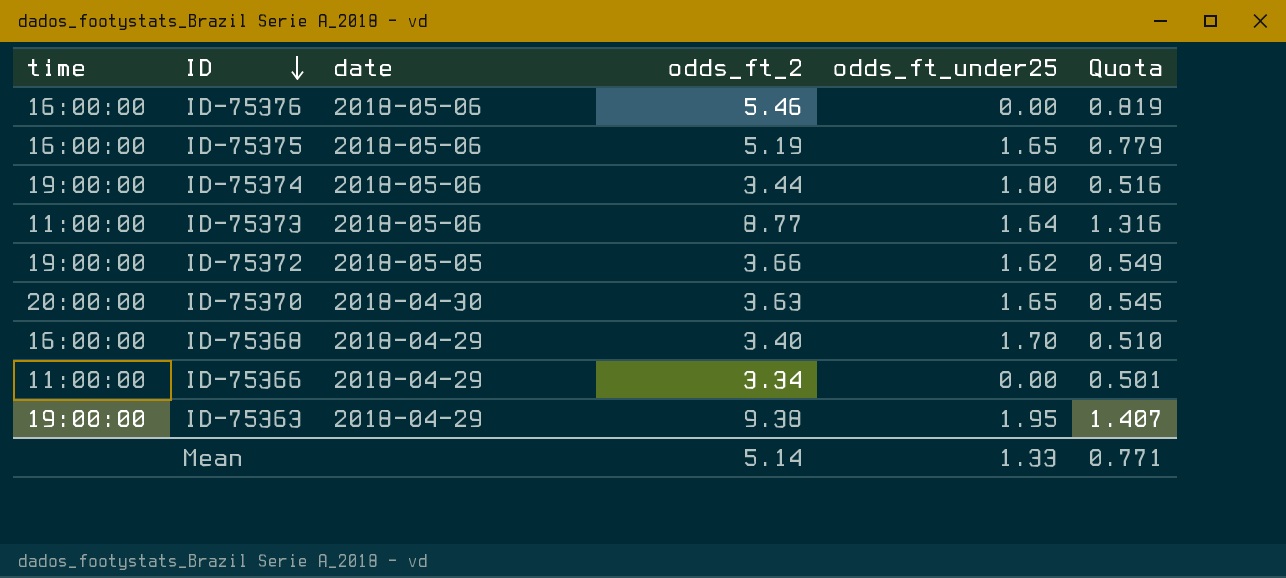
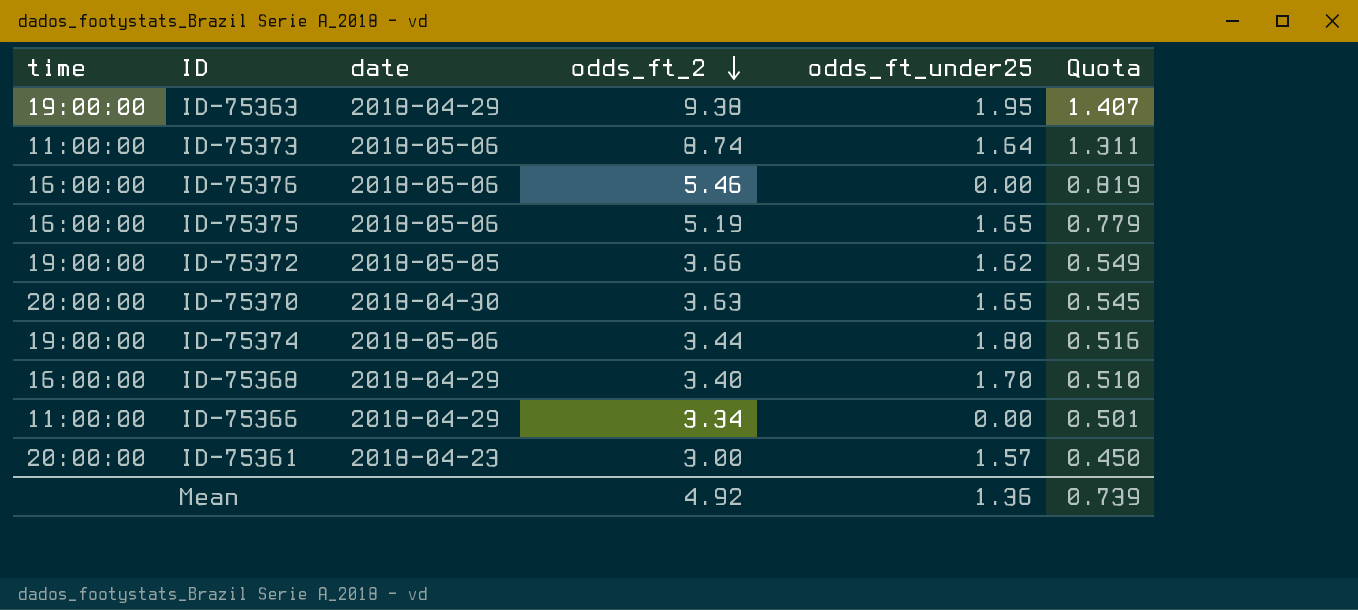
row order: ID descending -> odds_ft_2 descending
ID-75373 | odds_ft_2: 8.77 -> 8.74
ID-75373 | Quota: 1.316 -> 1.311
row ID-75361: none -> 20:00:00 | 2018-04-23 | 3.00 | 1.57 | 0.450
Mean | odds_ft_2: 5.14 -> 4.92
Mean | odds_ft_under25: 1.33 -> 1.36
Mean | Quota: 0.771 -> 0.739

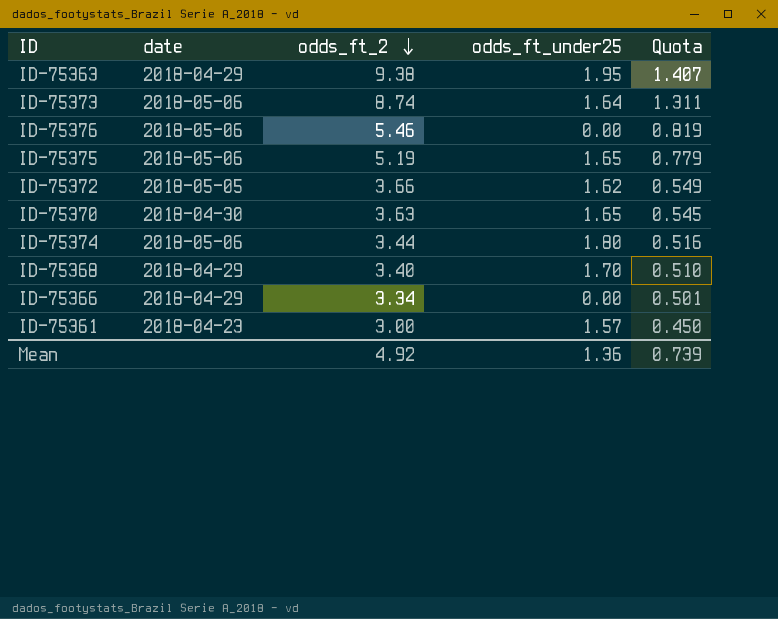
column time | position: 1 -> none

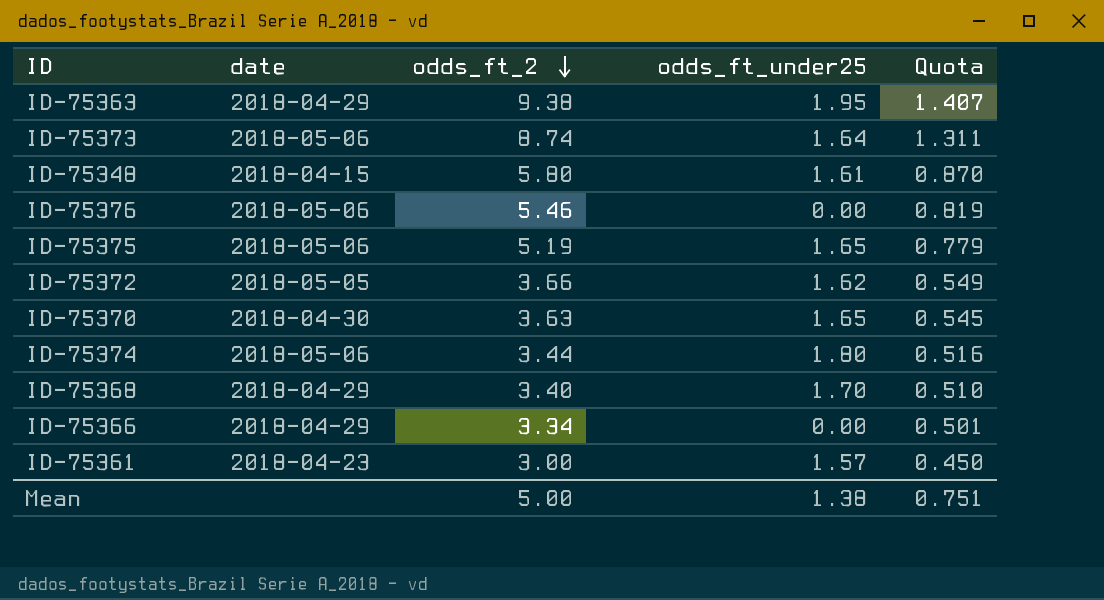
row ID-75348: none -> 2018-04-15 | 5.80 | 1.61 | 0.870
Mean | odds_ft_2: 4.92 -> 5.00
Mean | odds_ft_under25: 1.36 -> 1.38
Mean | Quota: 0.739 -> 0.751

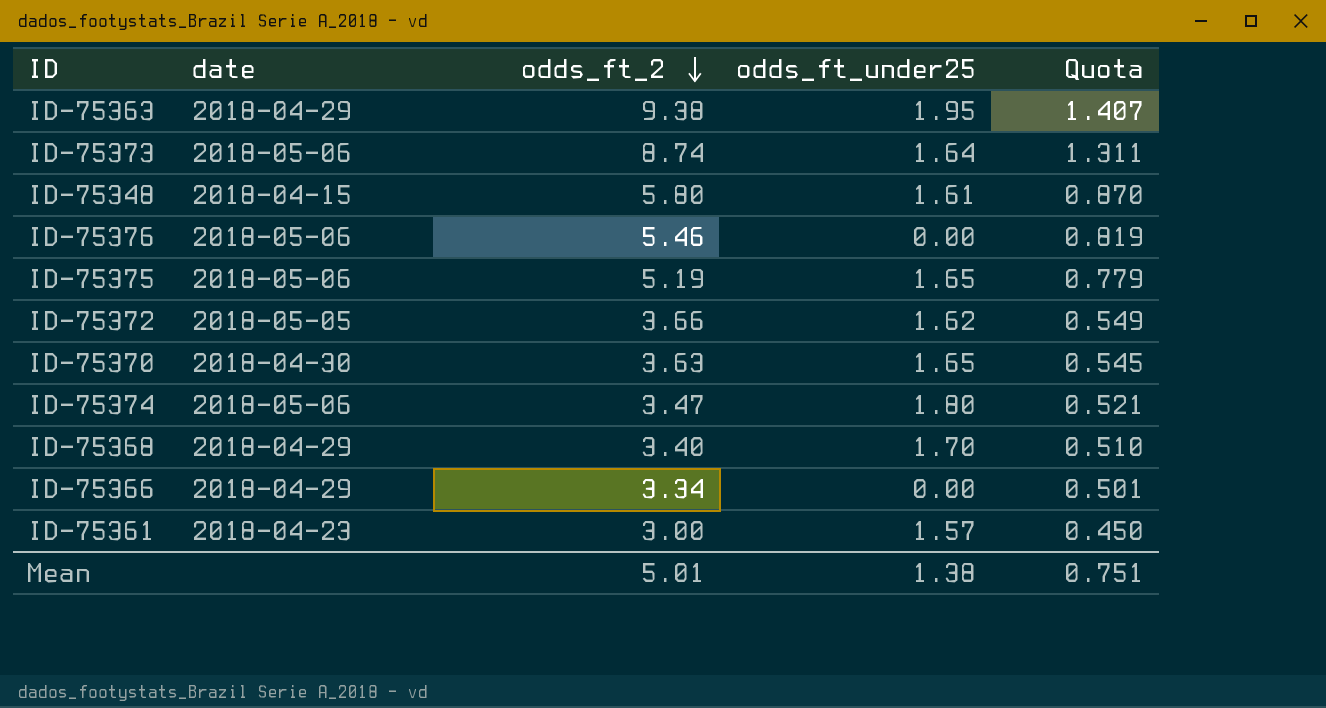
ID-75374 | odds_ft_2: 3.44 -> 3.47
ID-75374 | Quota: 0.516 -> 0.521
Mean | odds_ft_2: 5.00 -> 5.01

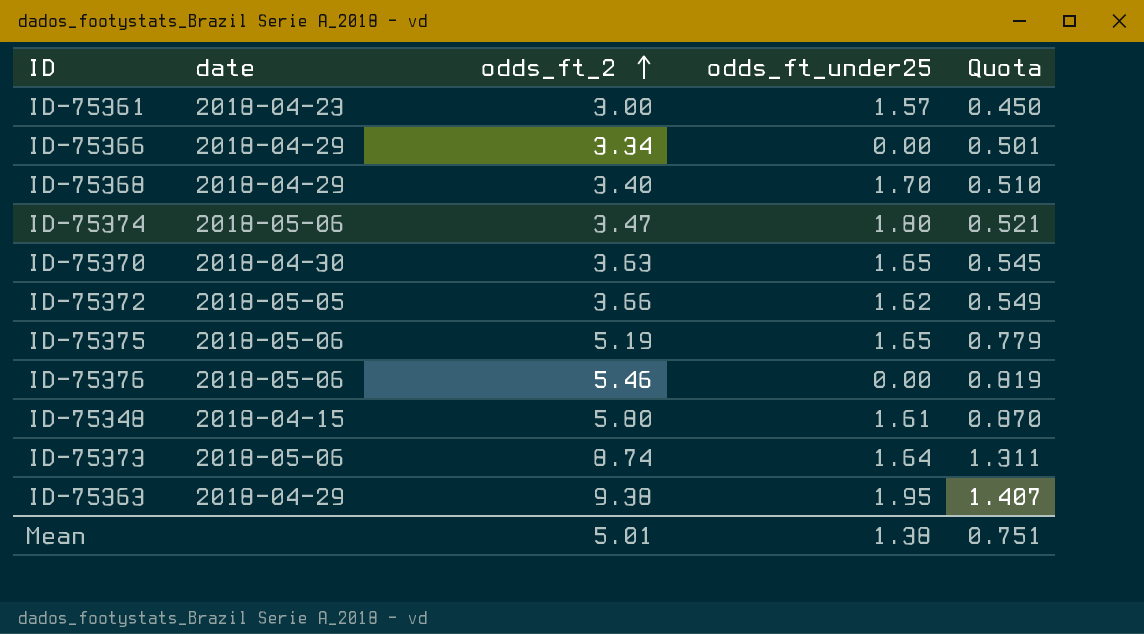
row order: odds_ft_2 descending -> odds_ft_2 ascending

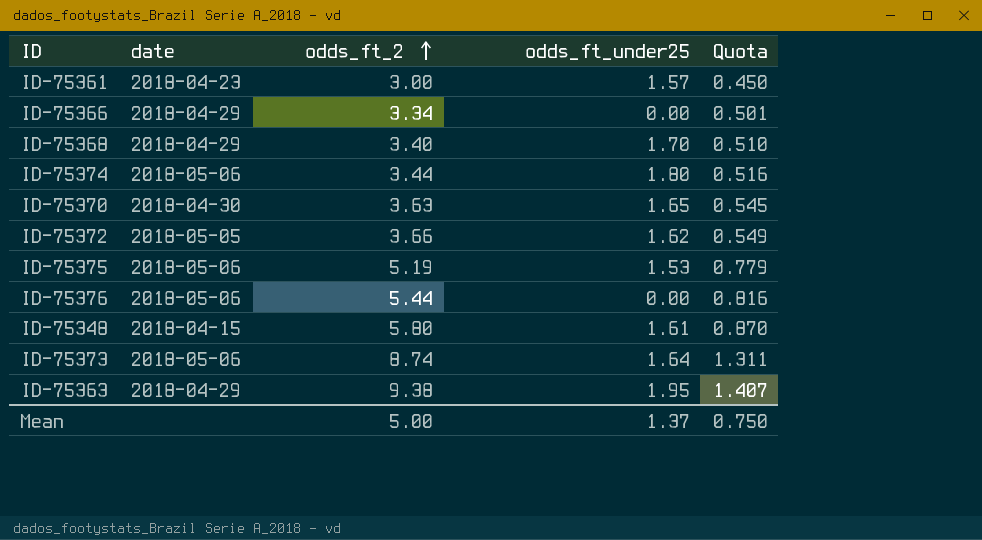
ID-75374 | odds_ft_2: 3.47 -> 3.44
ID-75374 | Quota: 0.521 -> 0.516
ID-75375 | odds_ft_under25: 1.65 -> 1.53
ID-75376 | odds_ft_2: 5.46 -> 5.44
ID-75376 | Quota: 0.819 -> 0.816
Mean | odds_ft_2: 5.01 -> 5.00
Mean | odds_ft_under25: 1.38 -> 1.37
Mean | Quota: 0.751 -> 0.750

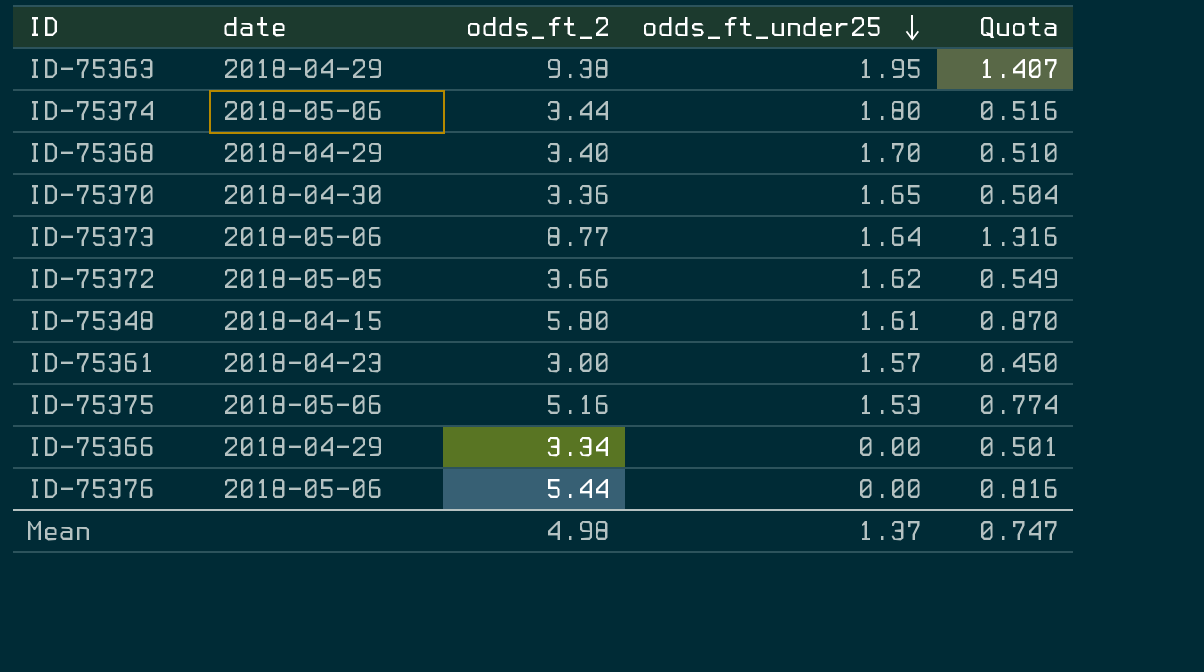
row order: odds_ft_2 ascending -> odds_ft_under25 descending
ID-75370 | odds_ft_2: 3.63 -> 3.36
ID-75370 | Quota: 0.545 -> 0.504
ID-75373 | odds_ft_2: 8.74 -> 8.77
ID-75373 | Quota: 1.311 -> 1.316
ID-75375 | odds_ft_2: 5.19 -> 5.16
ID-75375 | Quota: 0.779 -> 0.774
Mean | odds_ft_2: 5.00 -> 4.98
Mean | Quota: 0.750 -> 0.747

